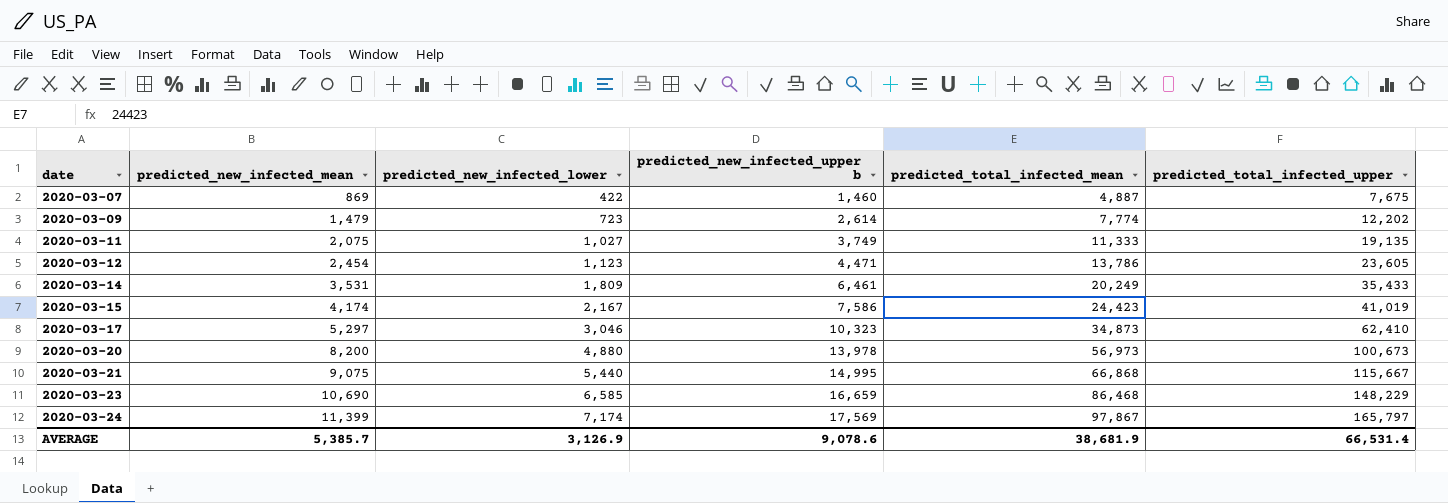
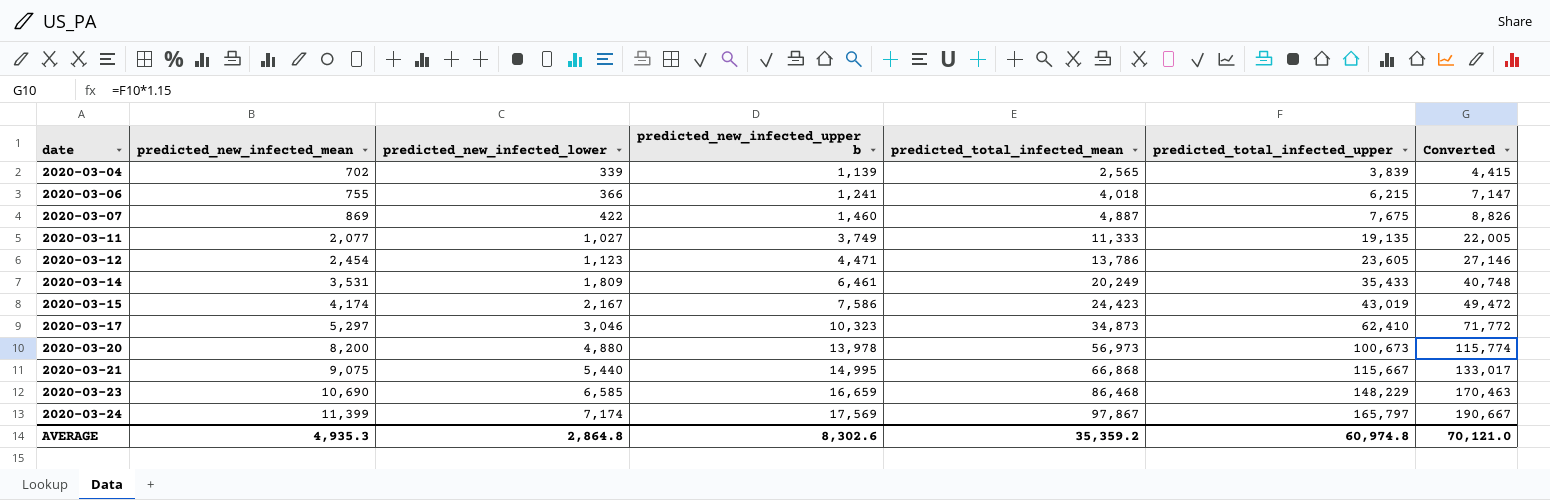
column Converted | formula: none -> [predicted_total_infected_upper] * 1.15
row 2020-03-09: 1,479 | 723 | 2,614 | 7,774 | 12,202 -> none
row 2020-03-04: none -> 702 | 339 | 1,139 | 2,565 | 3,839 | 4,415
row 2020-03-06: none -> 755 | 366 | 1,241 | 4,018 | 6,215 | 7,147
2020-03-11 | predicted_new_infected_mean: 2,075 -> 2,077
2020-03-15 | predicted_total_infected_upper: 41,019 -> 43,019
AVERAGE | predicted_new_infected_mean: 5,385.7 -> 4,935.3
AVERAGE | predicted_new_infected_lower: 3,126.9 -> 2,864.8
AVERAGE | predicted_new_infected_upper b: 9,078.6 -> 8,302.6
AVERAGE | predicted_total_infected_mean: 38,681.9 -> 35,359.2
AVERAGE | predicted_total_infected_upper: 66,531.4 -> 60,974.8

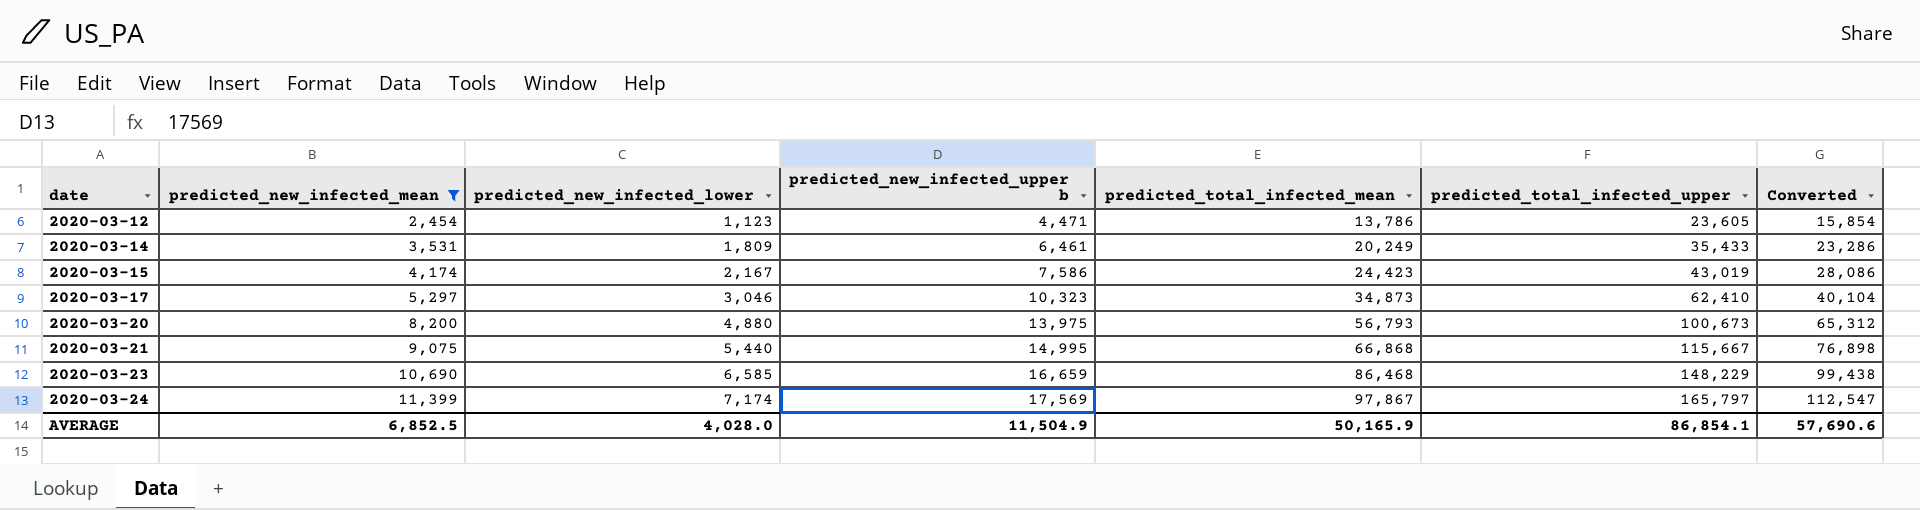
filter: none -> predicted_new_infected_mean >= 2,454
column Converted | formula: [predicted_total_infected_upper] * 1.15 -> [predicted_total_infected_mean] * 1.15
2020-03-20 | predicted_new_infected_upper b: 13,978 -> 13,975
2020-03-20 | predicted_total_infected_mean: 56,973 -> 56,793
AVERAGE | predicted_new_infected_mean: 4,935.3 -> 6,852.5
AVERAGE | predicted_new_infected_lower: 2,864.8 -> 4,028.0
AVERAGE | predicted_new_infected_upper b: 8,302.6 -> 11,504.9
AVERAGE | predicted_total_infected_mean: 35,359.2 -> 50,165.9
AVERAGE | predicted_total_infected_upper: 60,974.8 -> 86,854.1
AVERAGE | Converted: 70,121.0 -> 57,690.6

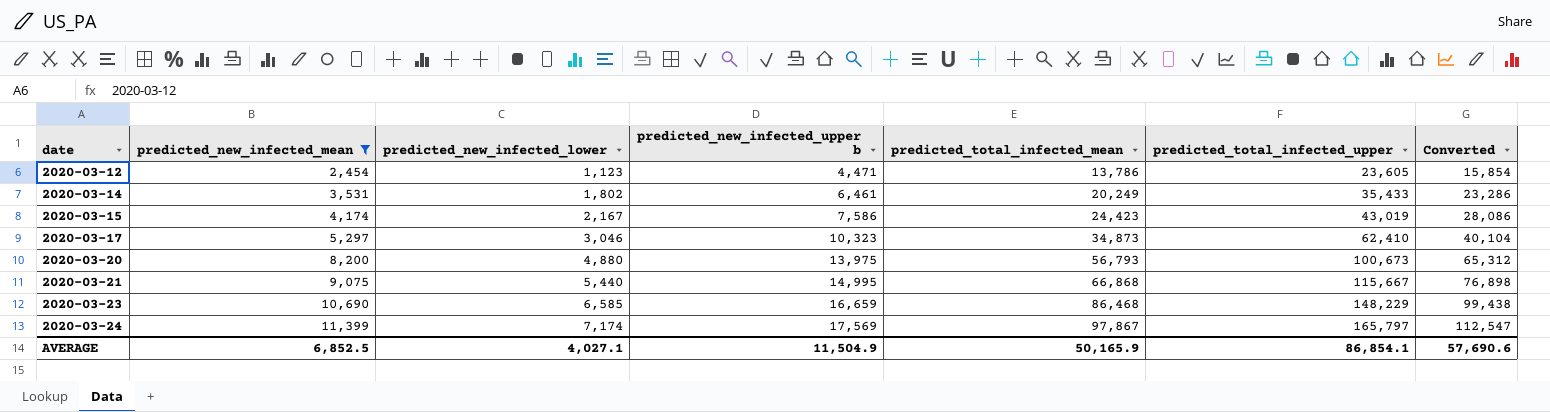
2020-03-14 | predicted_new_infected_lower: 1,809 -> 1,802
AVERAGE | predicted_new_infected_lower: 4,028.0 -> 4,027.1

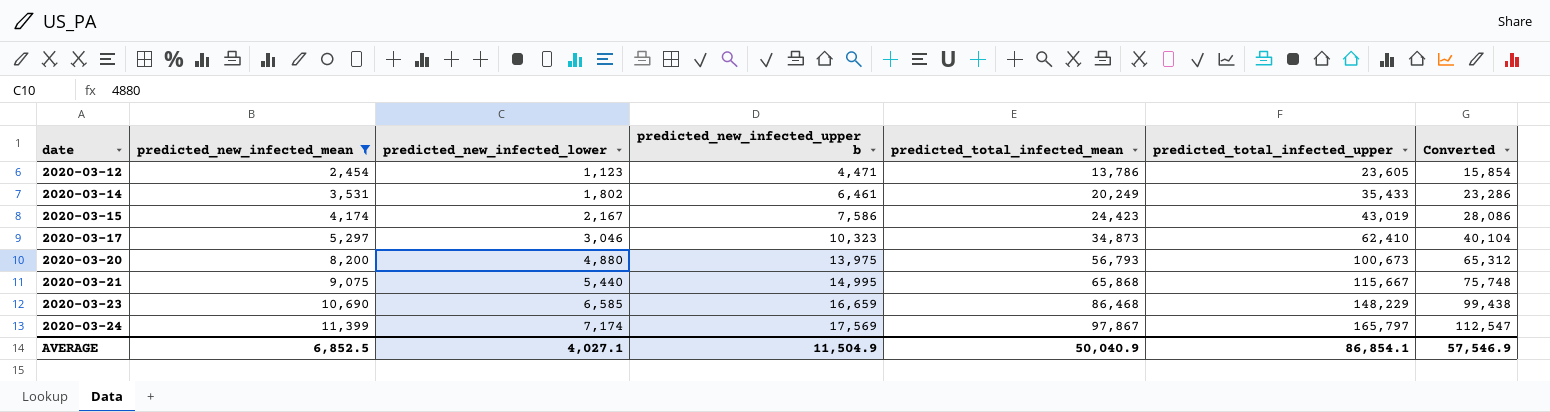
2020-03-21 | predicted_total_infected_mean: 66,868 -> 65,868
2020-03-21 | Converted: 76,898 -> 75,748
AVERAGE | predicted_total_infected_mean: 50,165.9 -> 50,040.9
AVERAGE | Converted: 57,690.6 -> 57,546.9

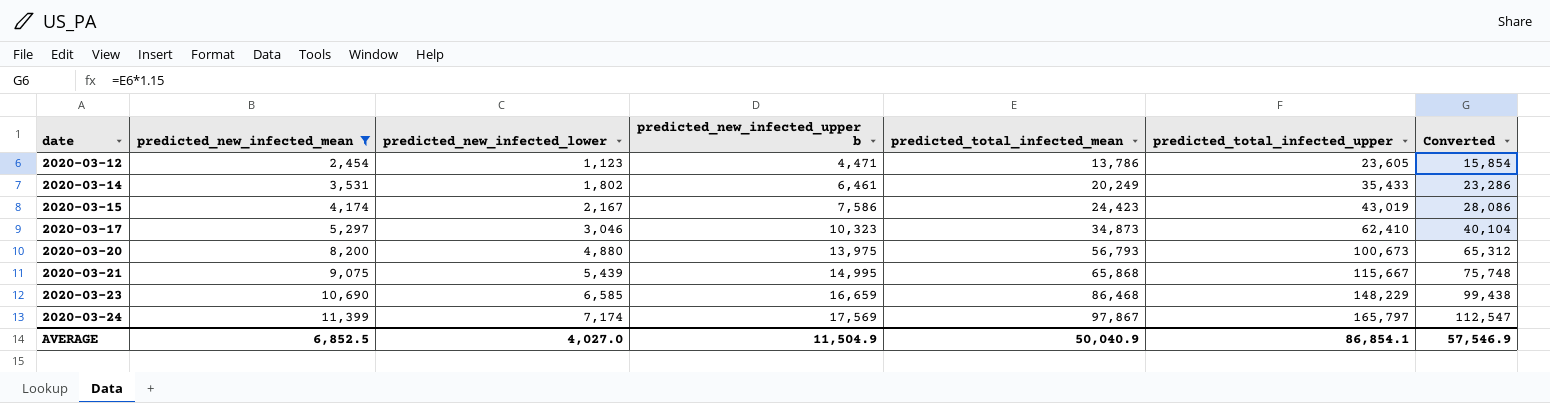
2020-03-21 | predicted_new_infected_lower: 5,440 -> 5,439
AVERAGE | predicted_new_infected_lower: 4,027.1 -> 4,027.0

